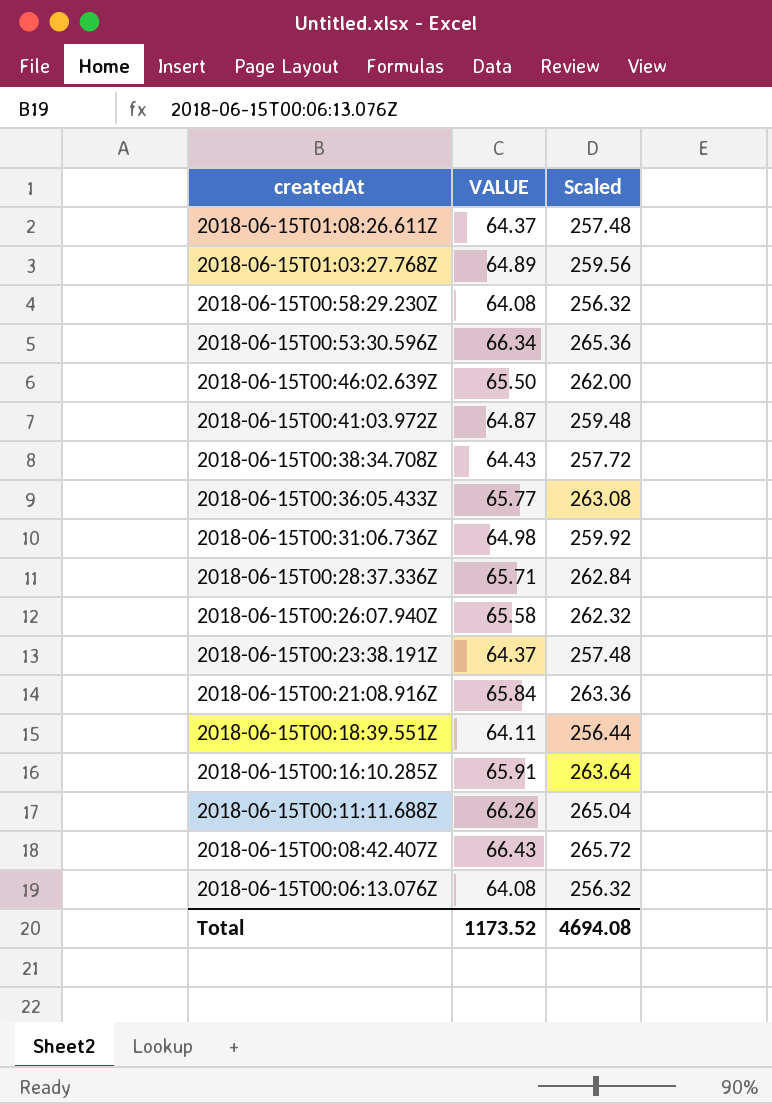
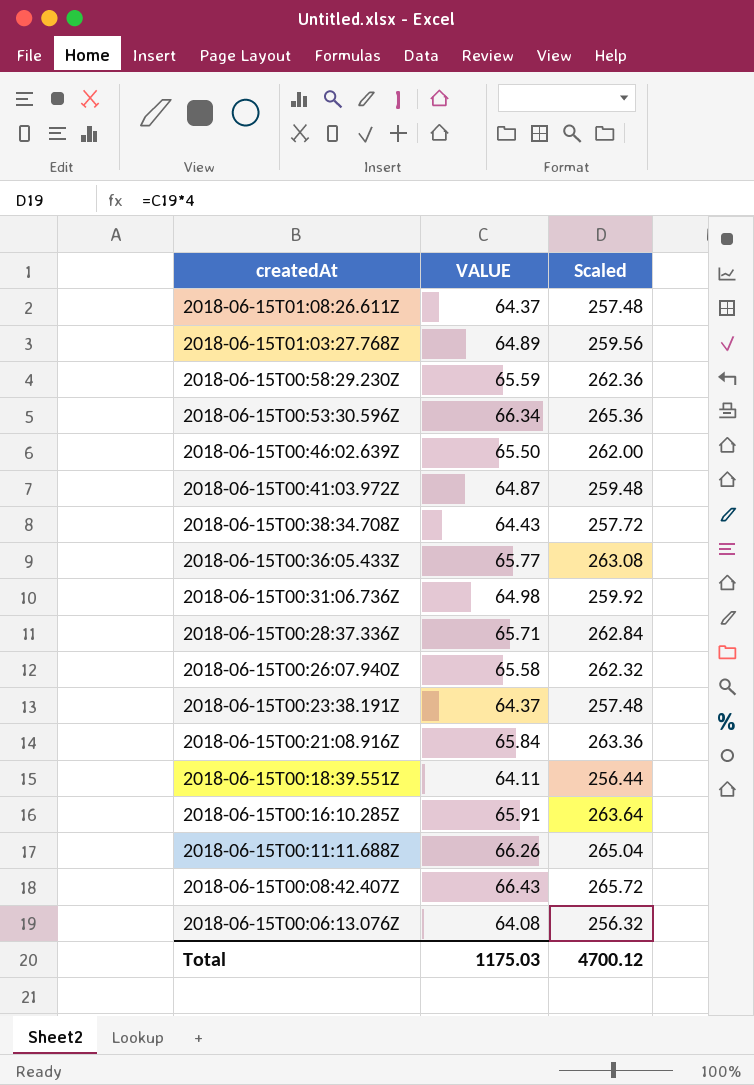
2018-06-15T00:58:29.230Z | VALUE: 64.08 -> 65.59
2018-06-15T00:58:29.230Z | Scaled: 256.32 -> 262.36
Total | VALUE: 1173.52 -> 1175.03
Total | Scaled: 4694.08 -> 4700.12

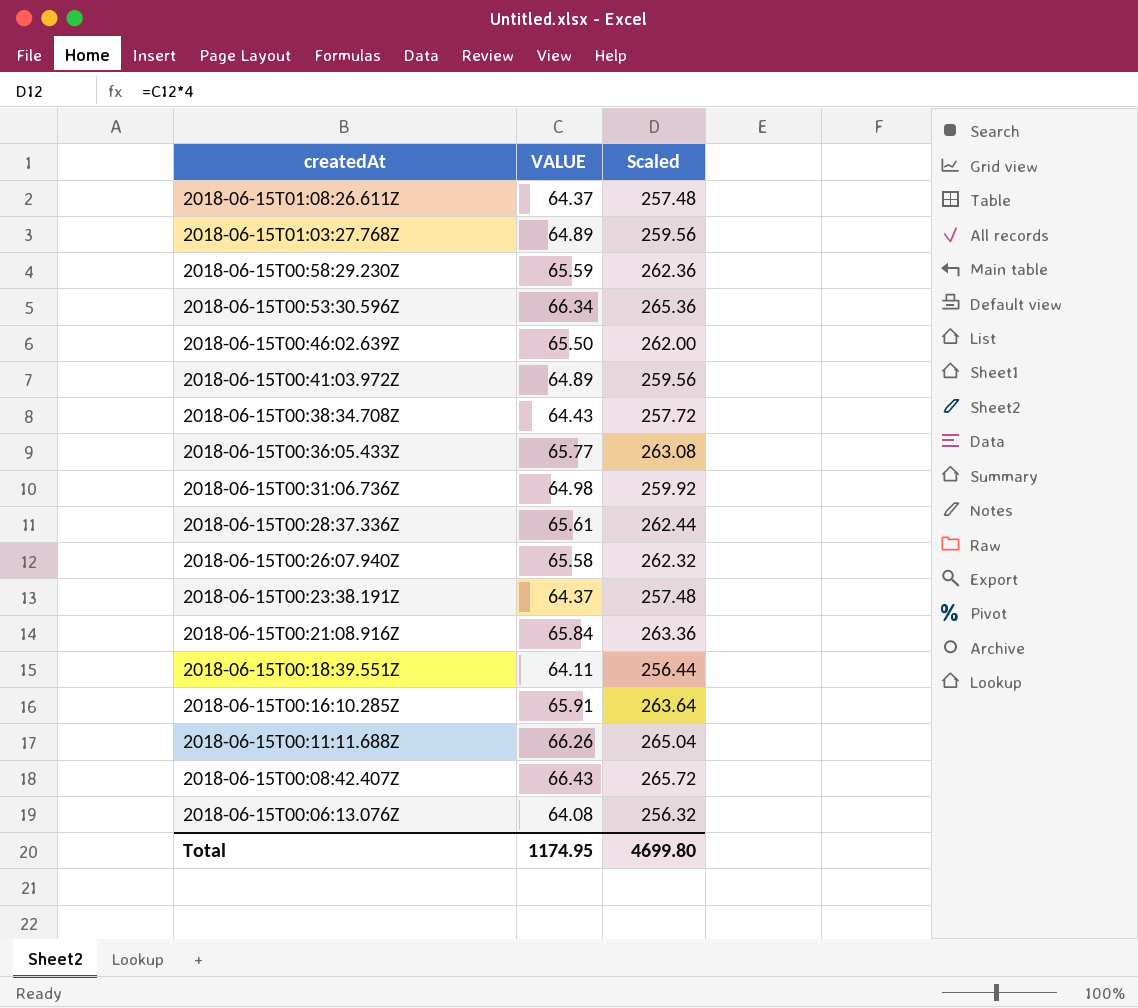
2018-06-15T00:41:03.972Z | VALUE: 64.87 -> 64.89
2018-06-15T00:41:03.972Z | Scaled: 259.48 -> 259.56
2018-06-15T00:28:37.336Z | VALUE: 65.71 -> 65.61
2018-06-15T00:28:37.336Z | Scaled: 262.84 -> 262.44
Total | VALUE: 1175.03 -> 1174.95
Total | Scaled: 4700.12 -> 4699.80

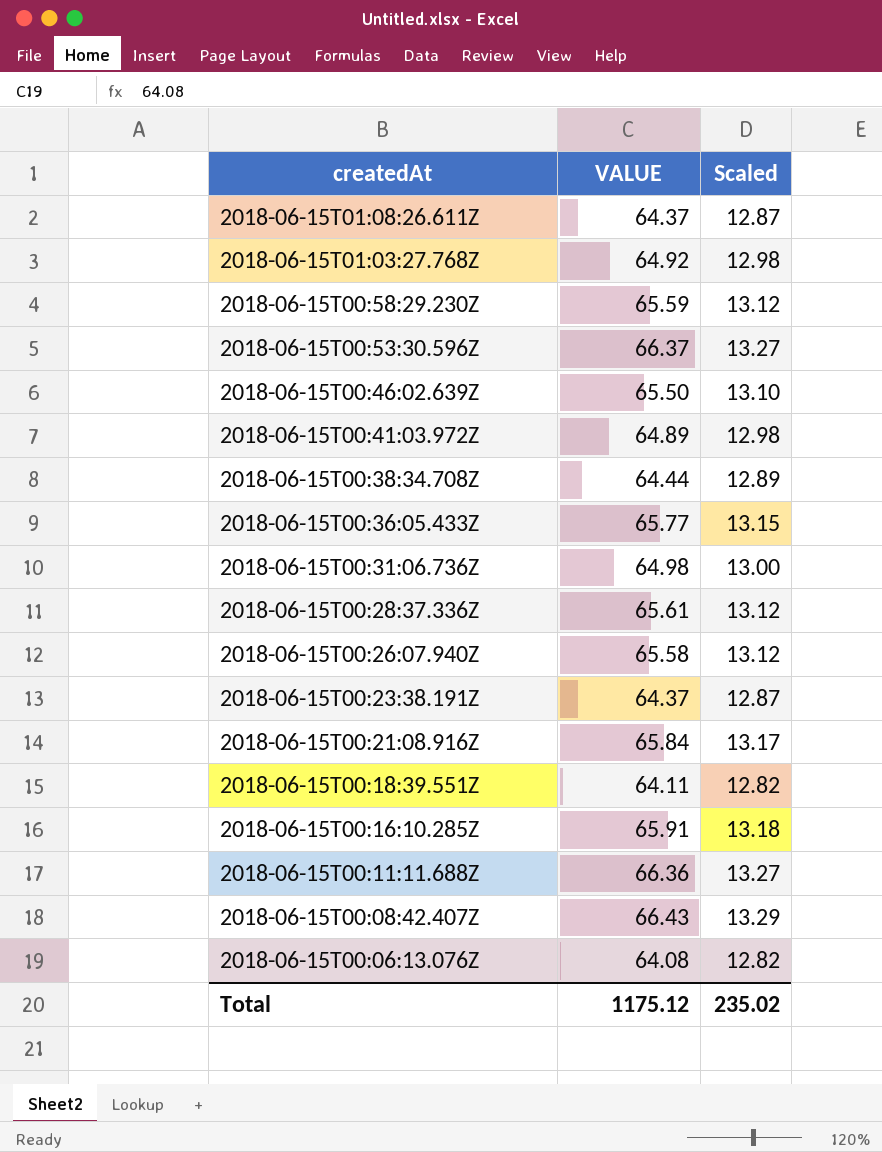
column Scaled | formula: [VALUE] * 4 -> [VALUE] * 0.2
2018-06-15T01:03:27.768Z | VALUE: 64.89 -> 64.92
2018-06-15T00:53:30.596Z | VALUE: 66.34 -> 66.37
2018-06-15T00:38:34.708Z | VALUE: 64.43 -> 64.44
2018-06-15T00:11:11.688Z | VALUE: 66.26 -> 66.36
Total | VALUE: 1174.95 -> 1175.12
Total | Scaled: 4699.80 -> 235.02

